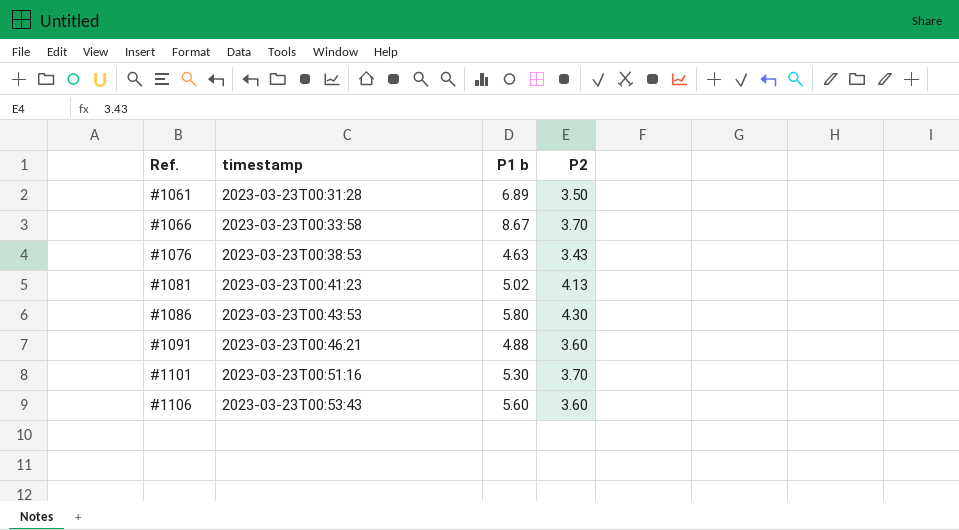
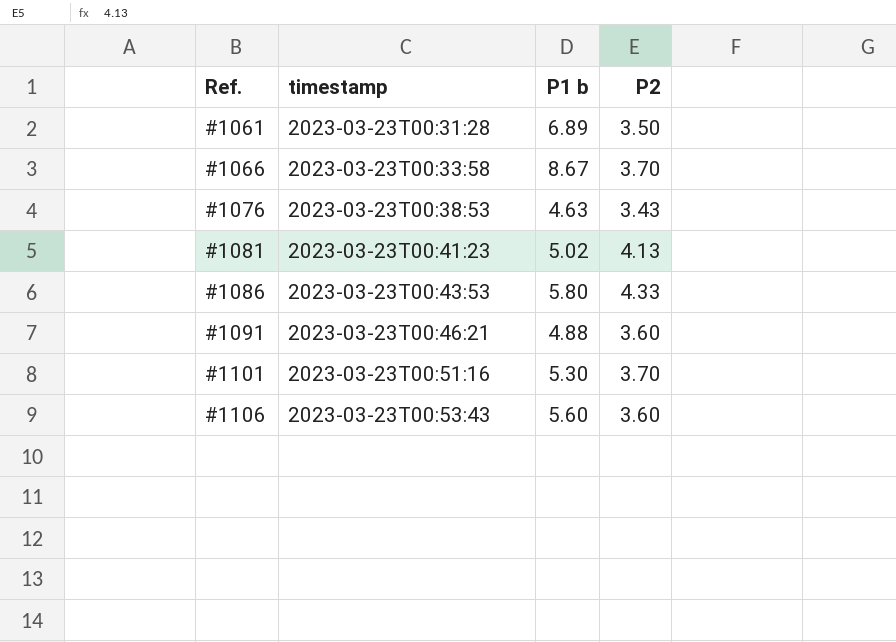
#1086 | P2: 4.30 -> 4.33

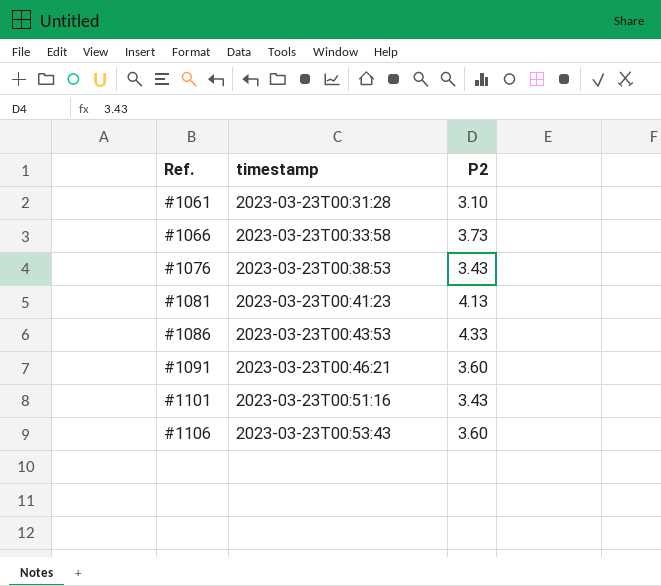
column P1 b | position: 3 -> none
#1061 | P2: 3.50 -> 3.10
#1066 | P2: 3.70 -> 3.73
#1101 | P2: 3.70 -> 3.43

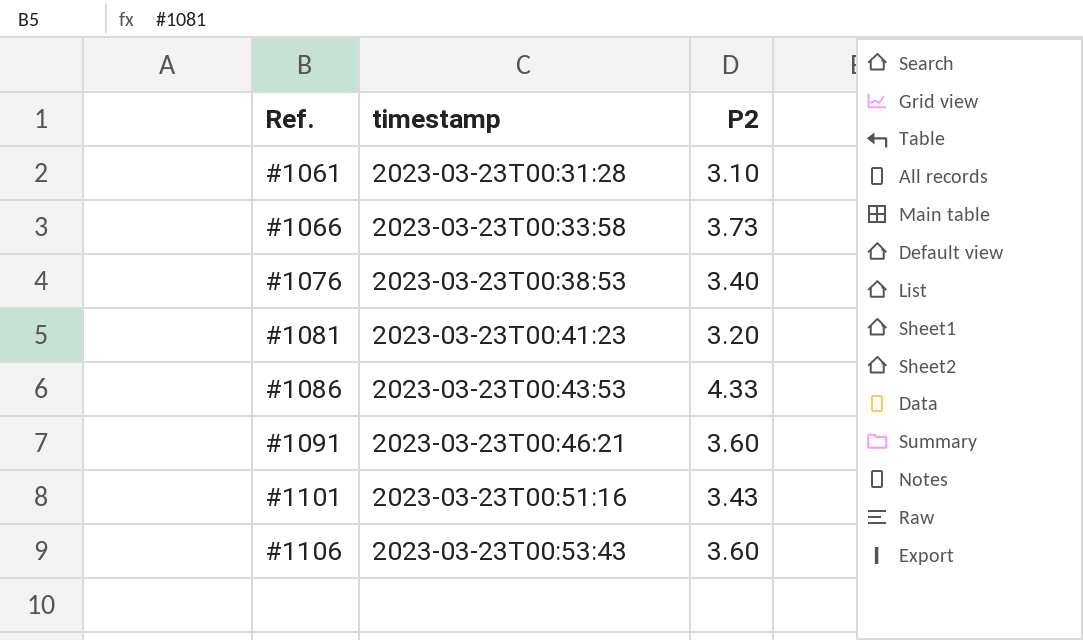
#1076 | P2: 3.43 -> 3.40
#1081 | P2: 4.13 -> 3.20

